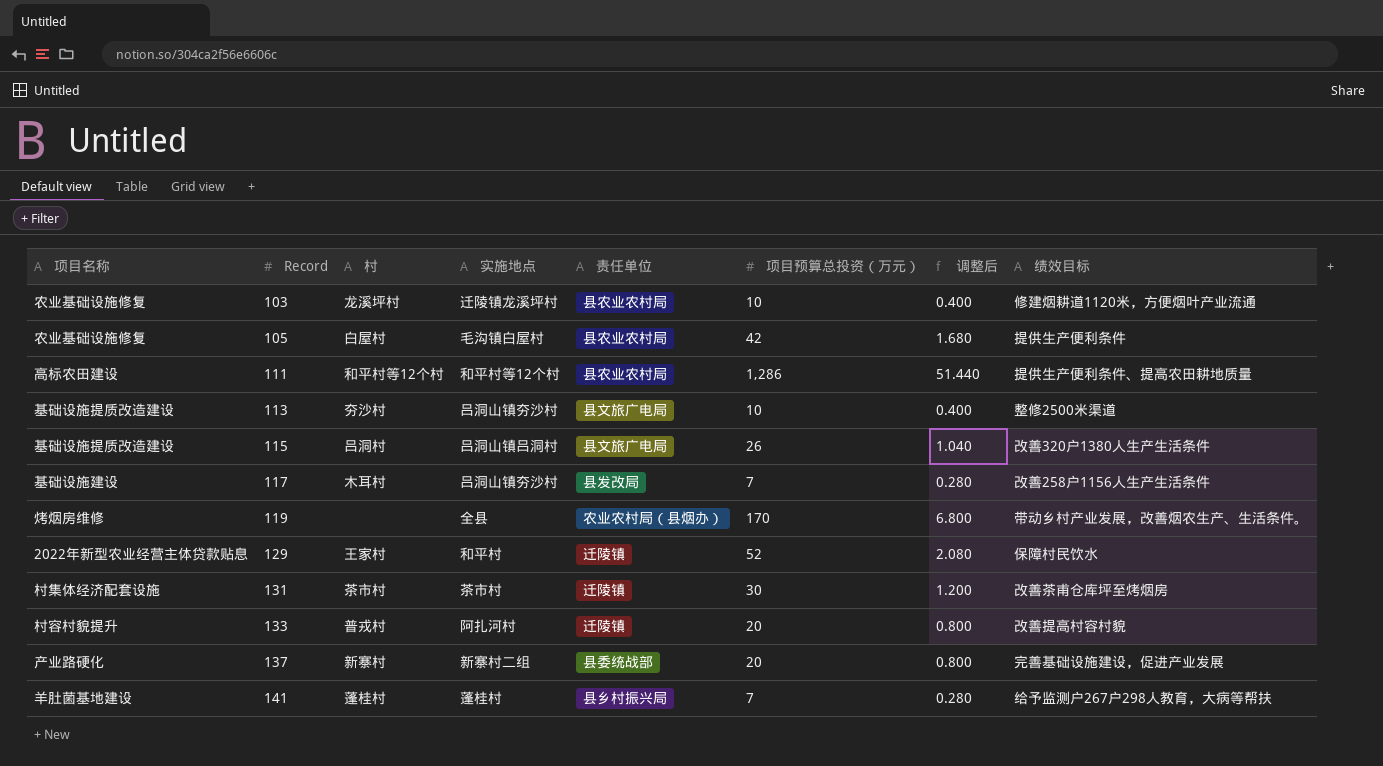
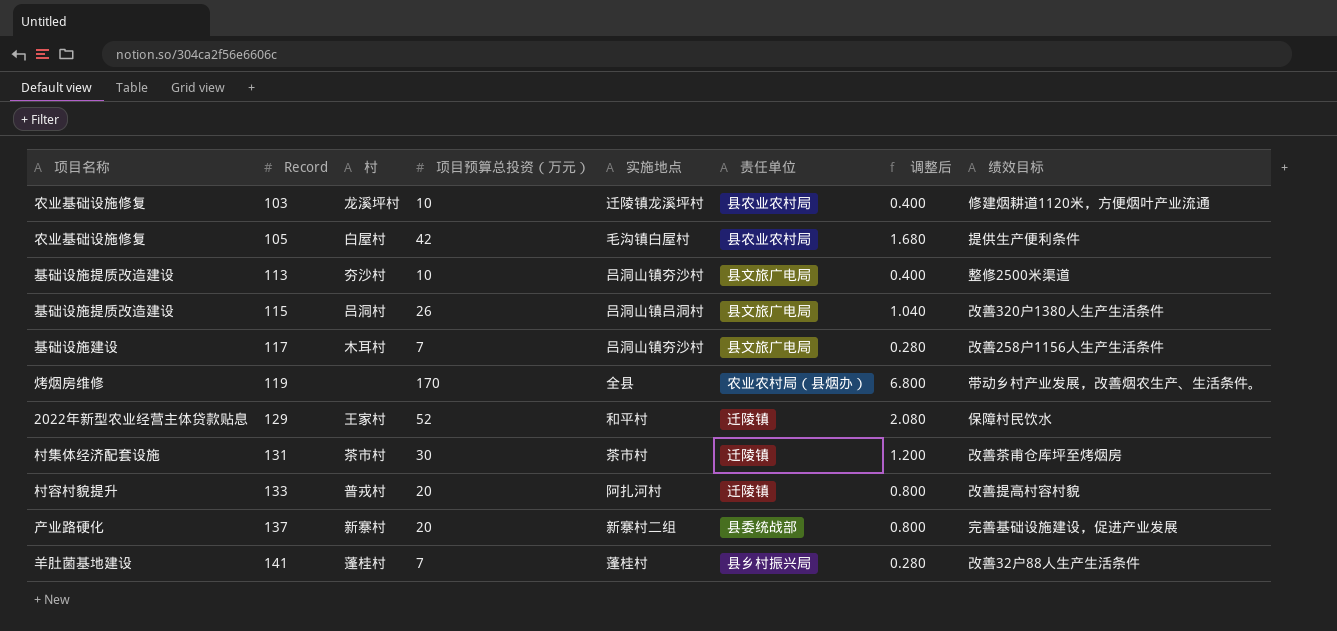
column 项目预算总投资（万元） | position: 6 -> 4
row 111: 高标农田建设 | 和平村等12个村 | 和平村等12个村 | 县农业农村局 | 1,286 | 51.440 | 提供生产便利条件、提高农田耕地质量 -> none
117 | 责任单位: 县发改局 -> 县文旅广电局
141 | 绩效目标: 给予监测户267户298人教育，大病等帮扶 -> 改善32户88人生产生活条件

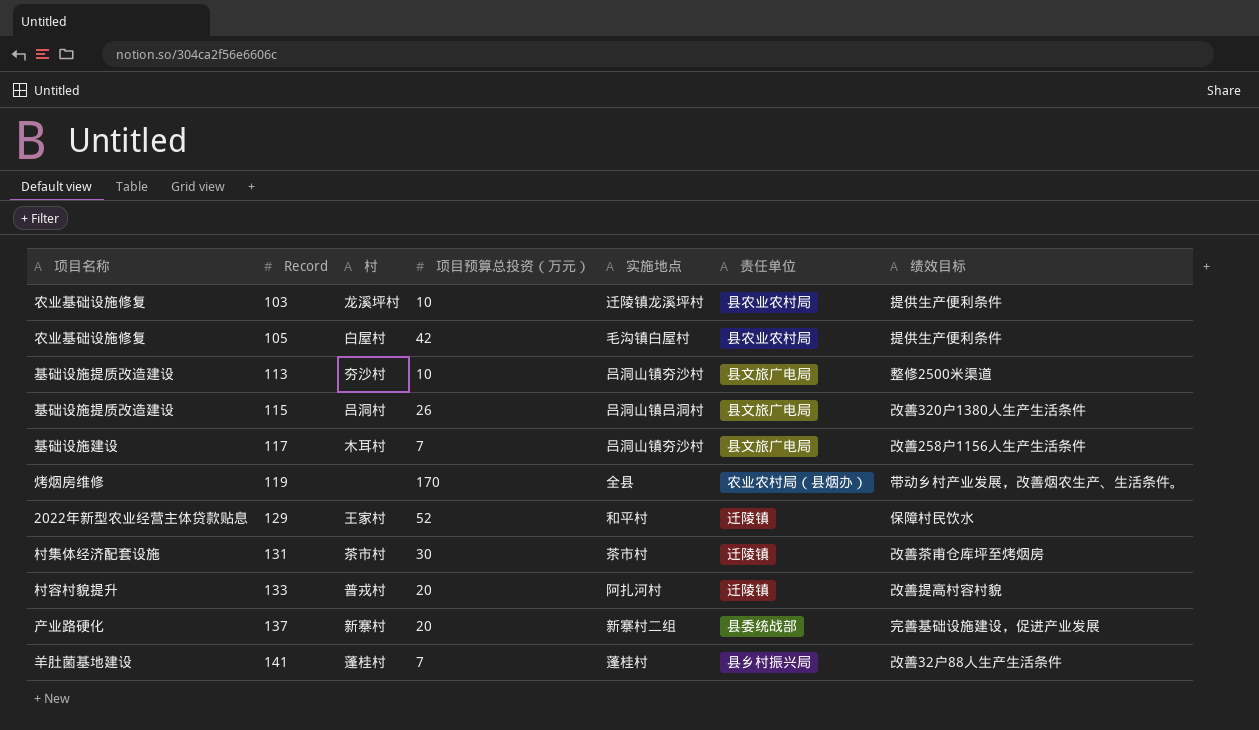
column 调整后 | formula: [项目预算总投资（万元）] * 0.04 -> none
103 | 绩效目标: 修建烟耕道1120米，方便烟叶产业流通 -> 提供生产便利条件

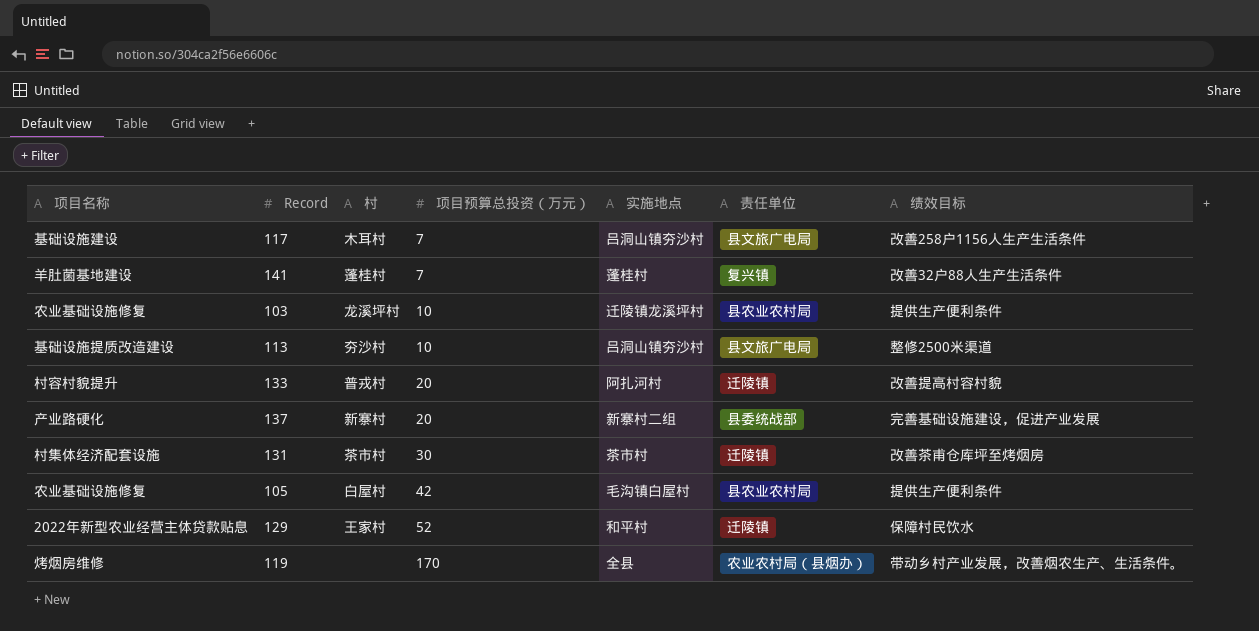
row order: Record ascending -> 项目预算总投资（万元） ascending
row 115: 基础设施提质改造建设 | 吕洞村 | 26 | 吕洞山镇吕洞村 | 县文旅广电局 | 改善320户1380人生产生活条件 -> none
141 | 责任单位: 县乡村振兴局 -> 复兴镇

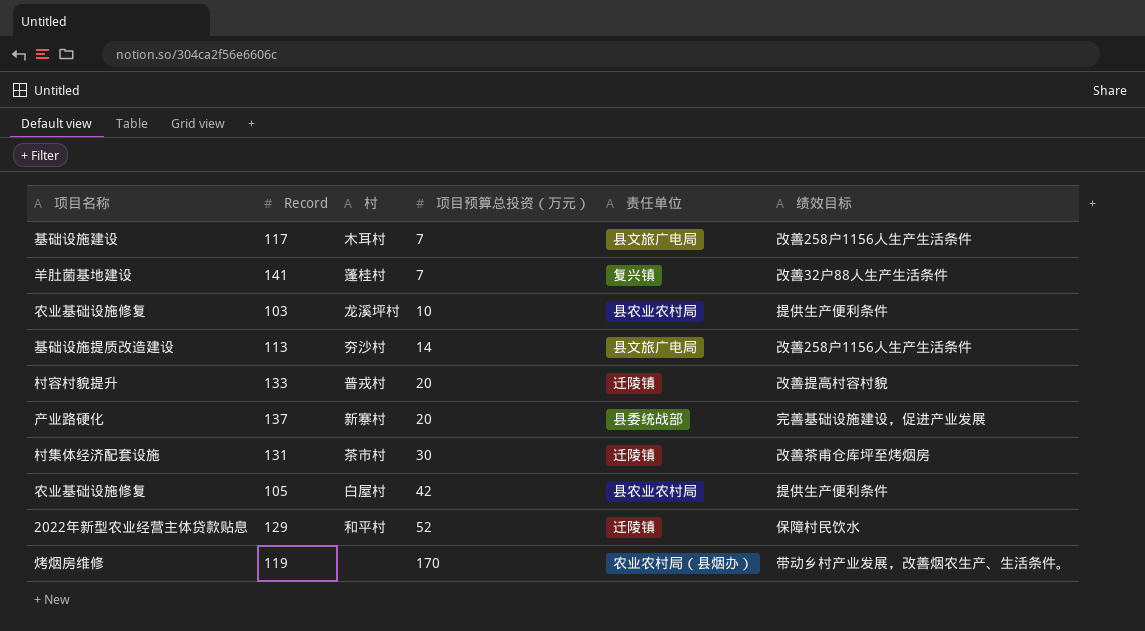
column 实施地点 | position: 5 -> none
113 | 项目预算总投资（万元）: 10 -> 14
113 | 绩效目标: 整修2500米渠道 -> 改善258户1156人生产生活条件
129 | 村: 王家村 -> 和平村

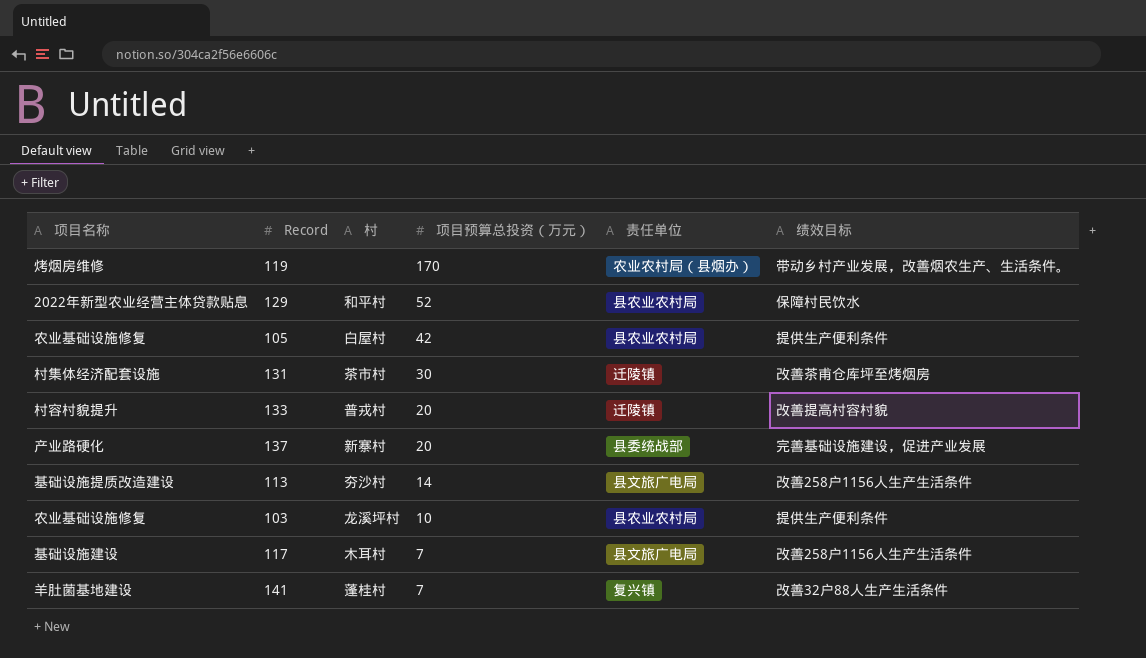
row order: 项目预算总投资（万元） ascending -> 项目预算总投资（万元） descending
129 | 责任单位: 迁陵镇 -> 县农业农村局

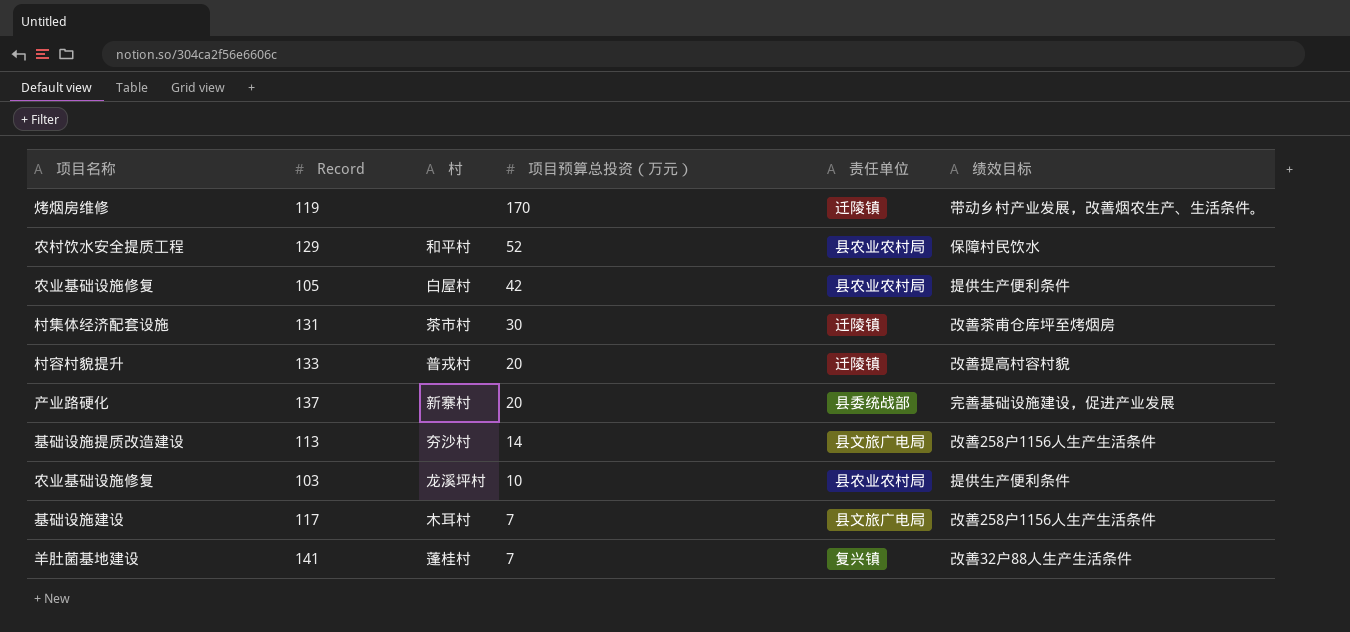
119 | 责任单位: 农业农村局（县烟办） -> 迁陵镇
129 | 项目名称: 2022年新型农业经营主体贷款贴息 -> 农村饮水安全提质工程

